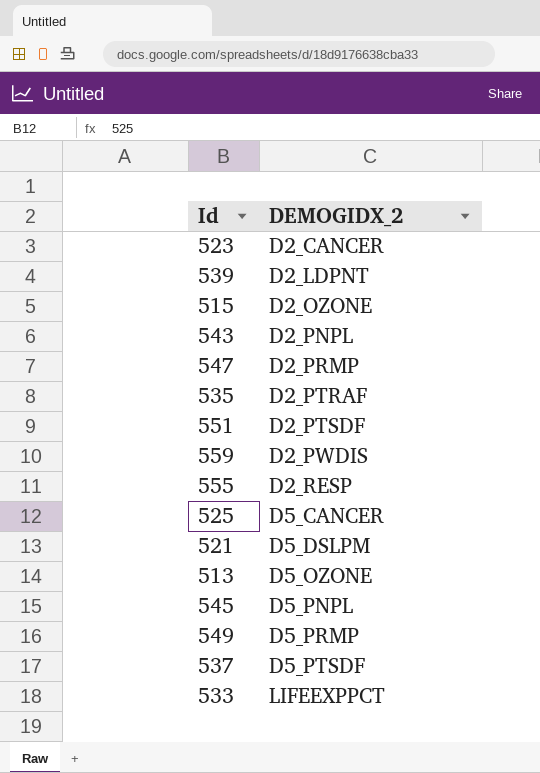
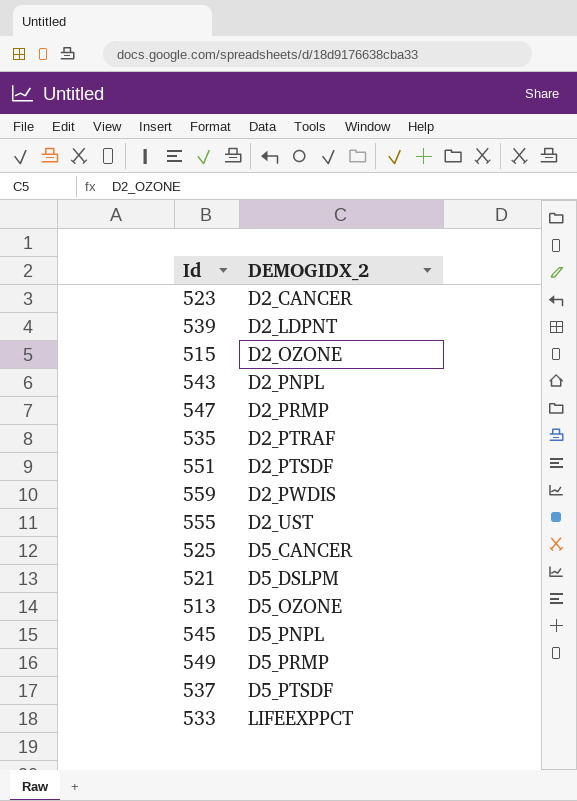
555 | DEMOGIDX_2: D2_RESP -> D2_UST

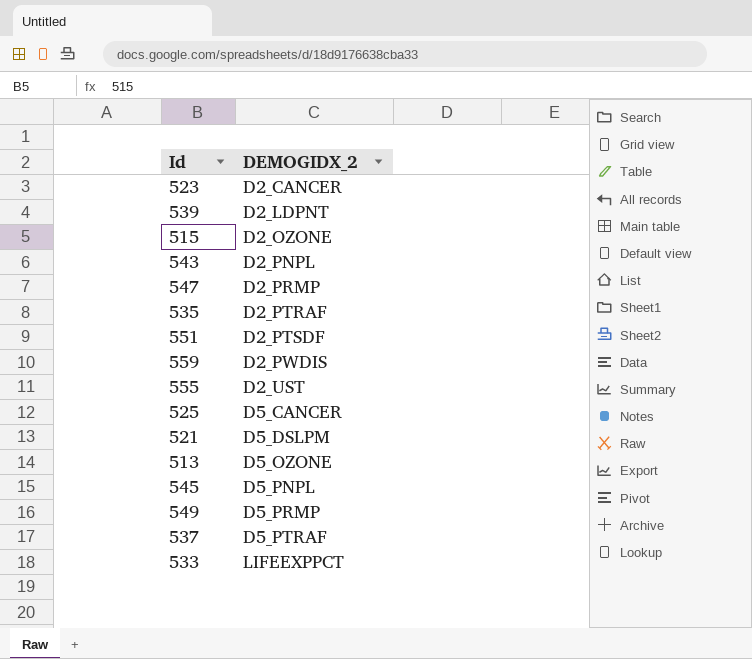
537 | DEMOGIDX_2: D5_PTSDF -> D5_PTRAF

